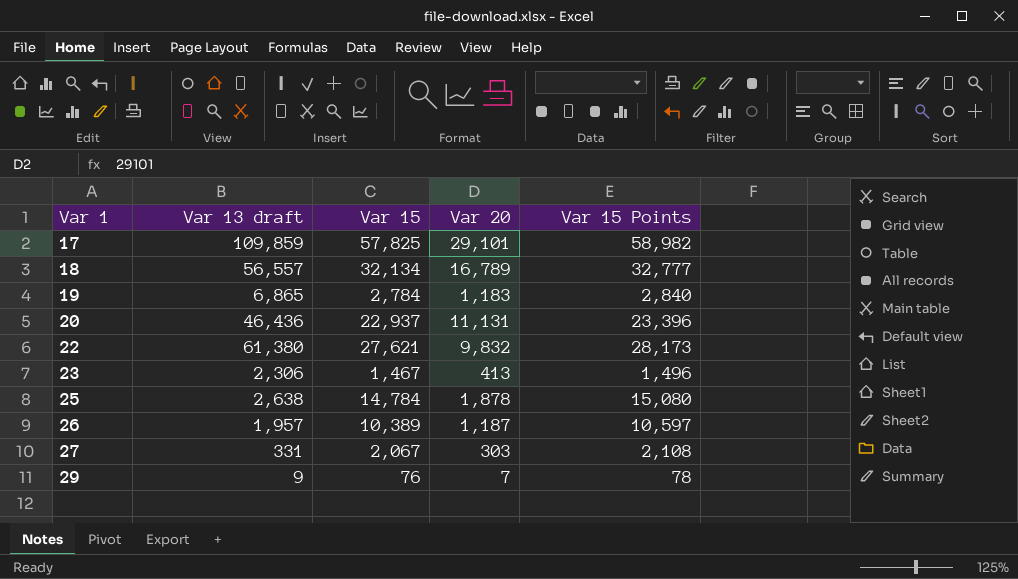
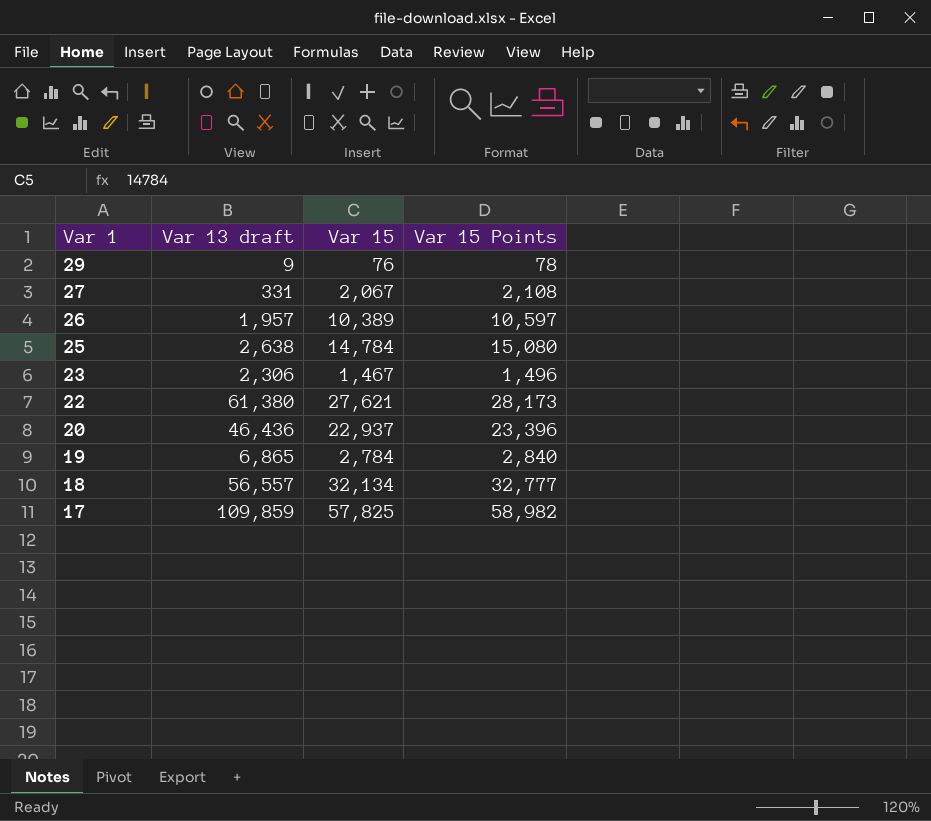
row order: Var 1 ascending -> Var 1 descending
column Var 20 | position: 4 -> none

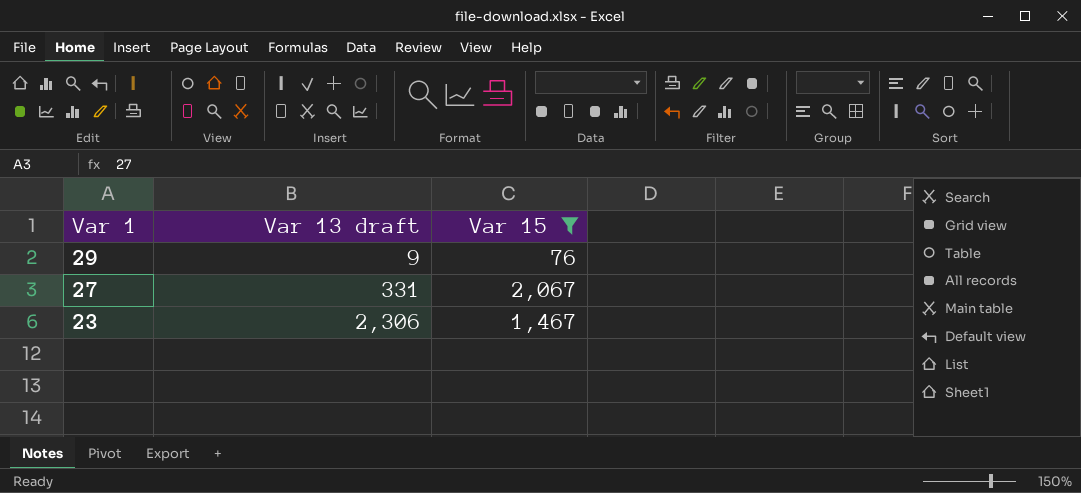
filter: none -> Var 15 <= 2,067
column Var 15 Points | formula: [Var 15] * 1.02 -> none

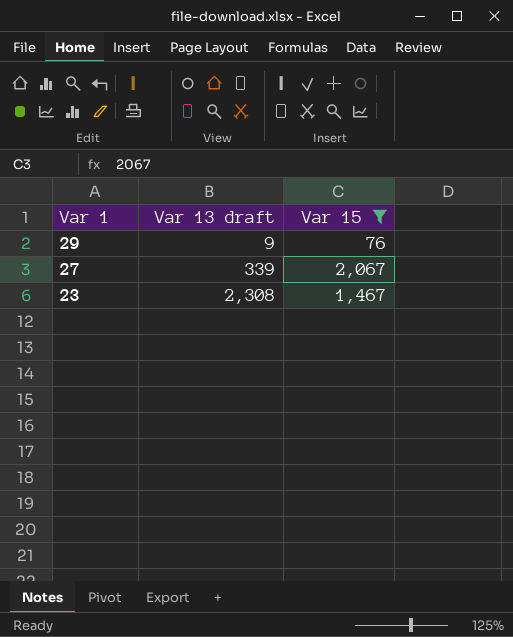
27 | Var 13 draft: 331 -> 339
23 | Var 13 draft: 2,306 -> 2,308

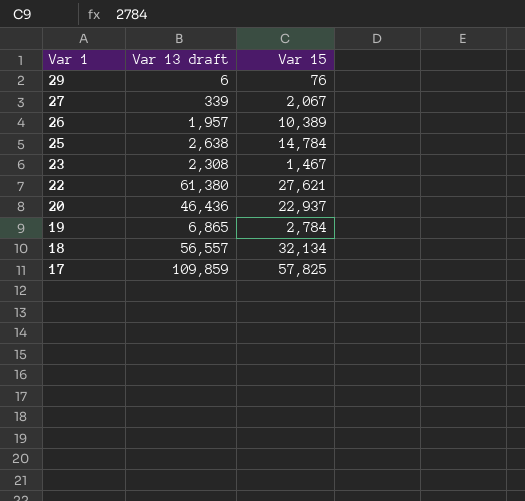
filter: Var 15 <= 2,067 -> none
29 | Var 13 draft: 9 -> 6

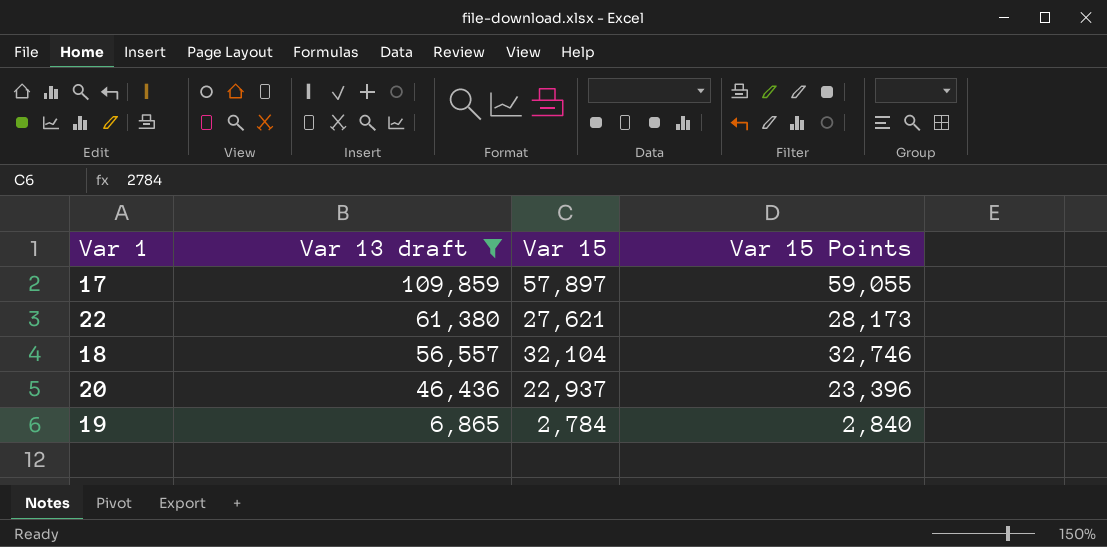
filter: none -> Var 13 draft >= 6,865
row order: Var 1 descending -> Var 13 draft descending
column Var 15 Points | formula: none -> [Var 15] * 1.02
17 | Var 15: 57,825 -> 57,897
18 | Var 15: 32,134 -> 32,104

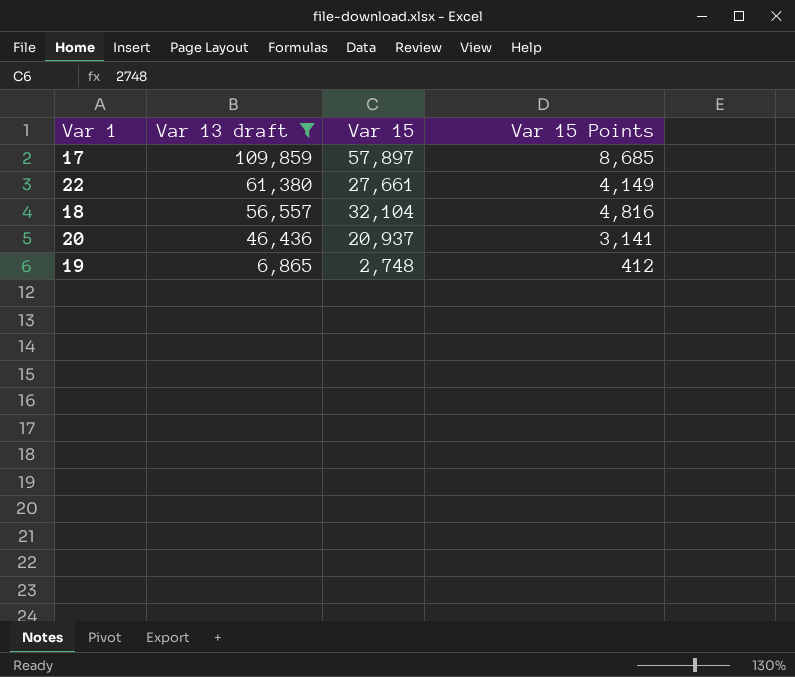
column Var 15 Points | formula: [Var 15] * 1.02 -> [Var 15] * 0.15
22 | Var 15: 27,621 -> 27,661
20 | Var 15: 22,937 -> 20,937
19 | Var 15: 2,784 -> 2,748

